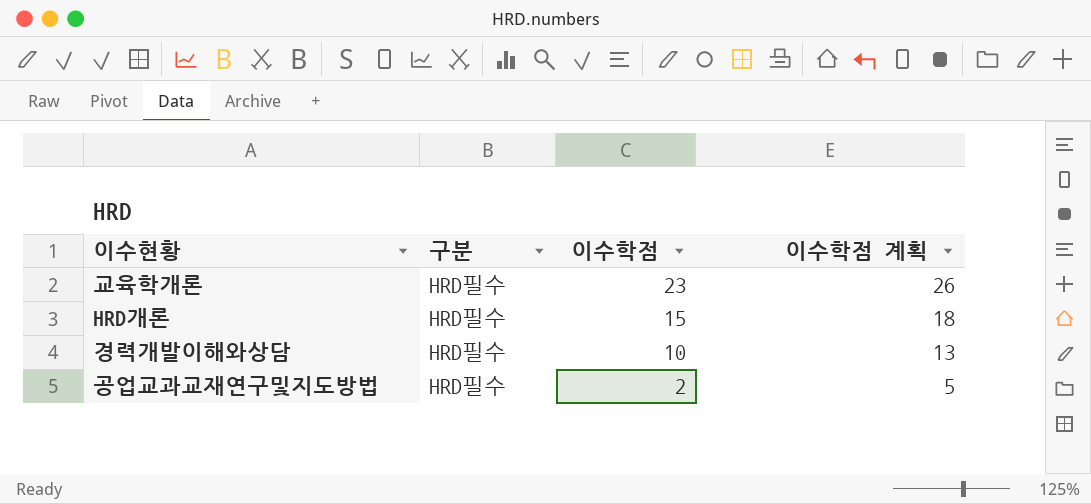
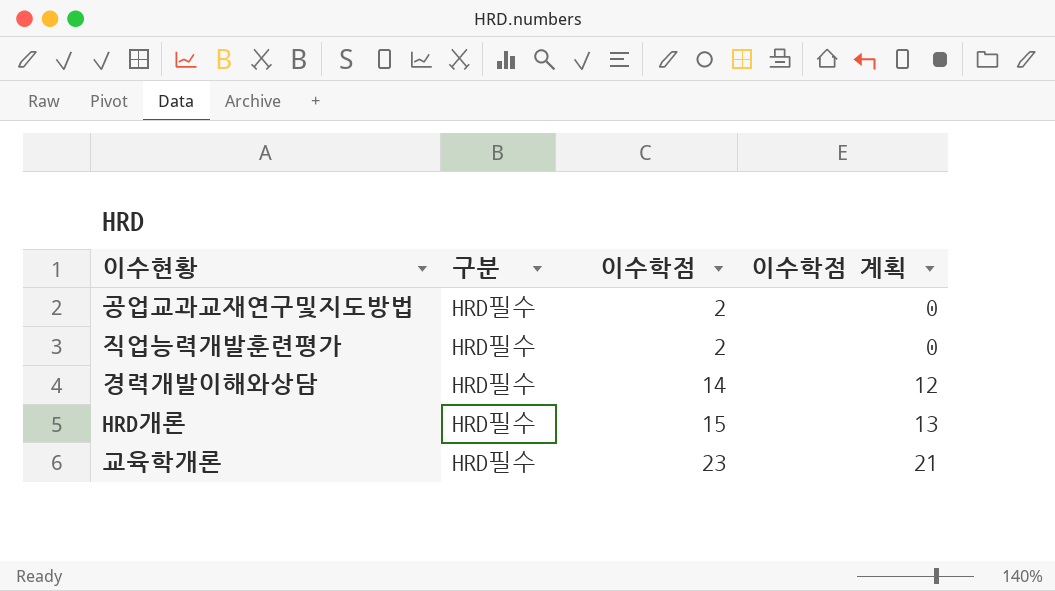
row order: 이수학점 descending -> 이수학점 ascending
column 이수학점 계획 | formula: [이수학점] + 3 -> [이수학점] - 2
row 직업능력개발훈련평가: none -> HRD필수 | 2 | 0
경력개발이해와상담 | 이수학점: 10 -> 14

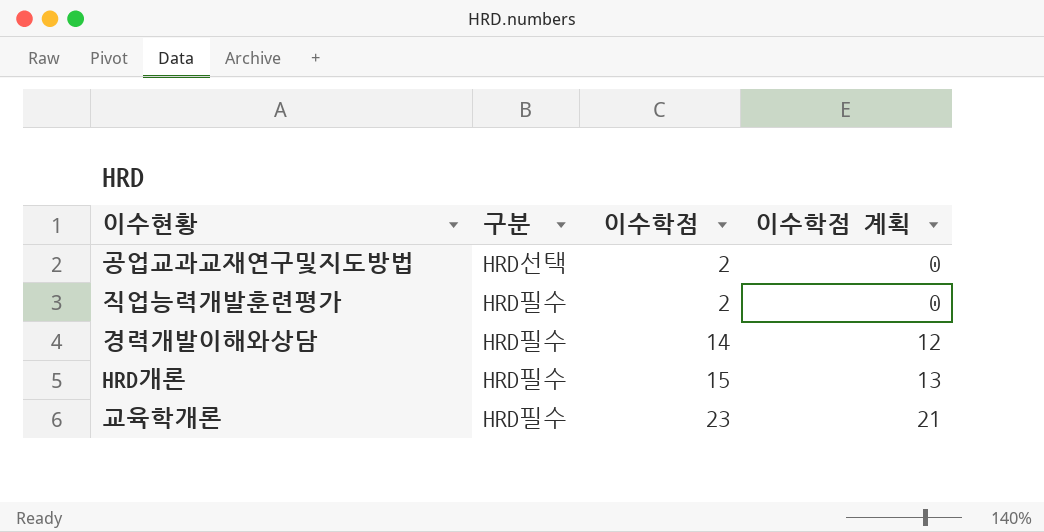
공업교과교재연구및지도방법 | 구분: HRD필수 -> HRD선택

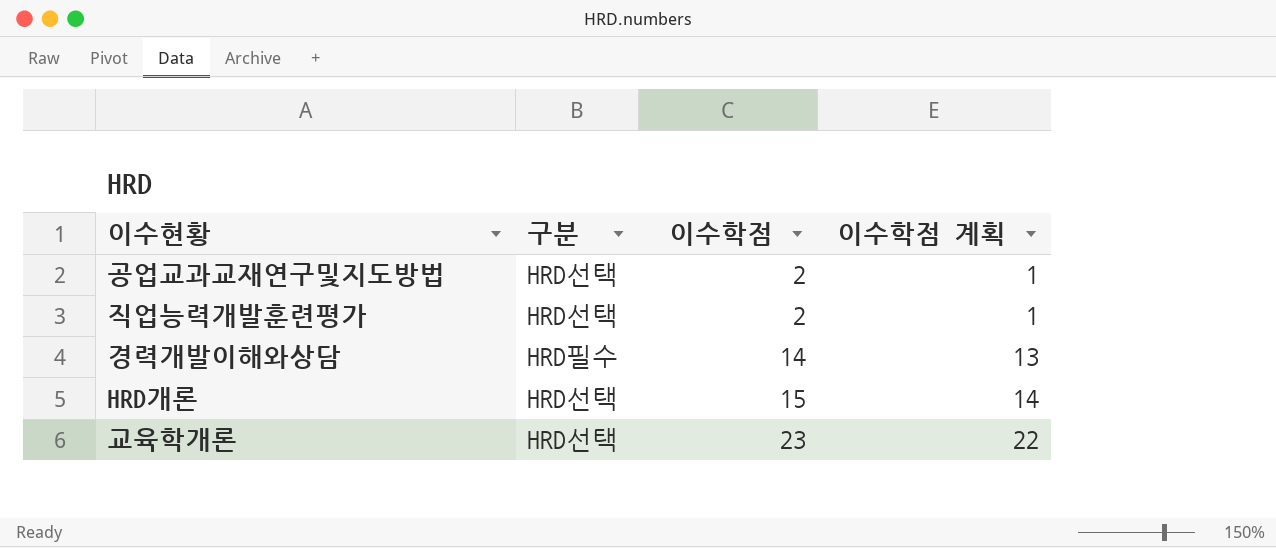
column 이수학점 계획 | formula: [이수학점] - 2 -> [이수학점] - 1
직업능력개발훈련평가 | 구분: HRD필수 -> HRD선택
HRD개론 | 구분: HRD필수 -> HRD선택
교육학개론 | 구분: HRD필수 -> HRD선택

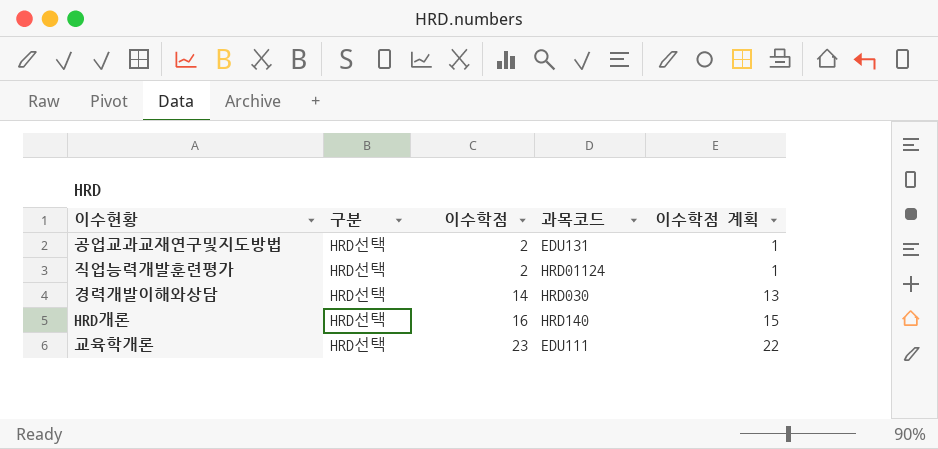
column 과목코드 | position: none -> 4
경력개발이해와상담 | 구분: HRD필수 -> HRD선택
HRD개론 | 이수학점: 15 -> 16
HRD개론 | 이수학점 계획: 14 -> 15

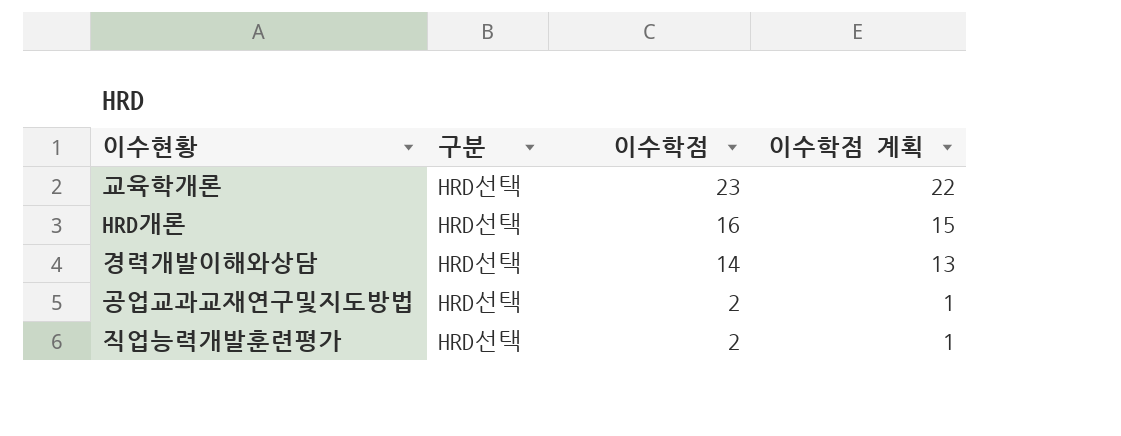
row order: 이수학점 ascending -> 이수학점 descending
column 과목코드 | position: 4 -> none

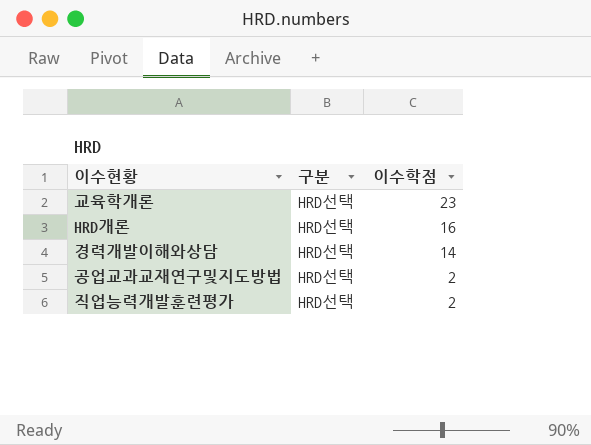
column 이수학점 계획 | formula: [이수학점] - 1 -> none

